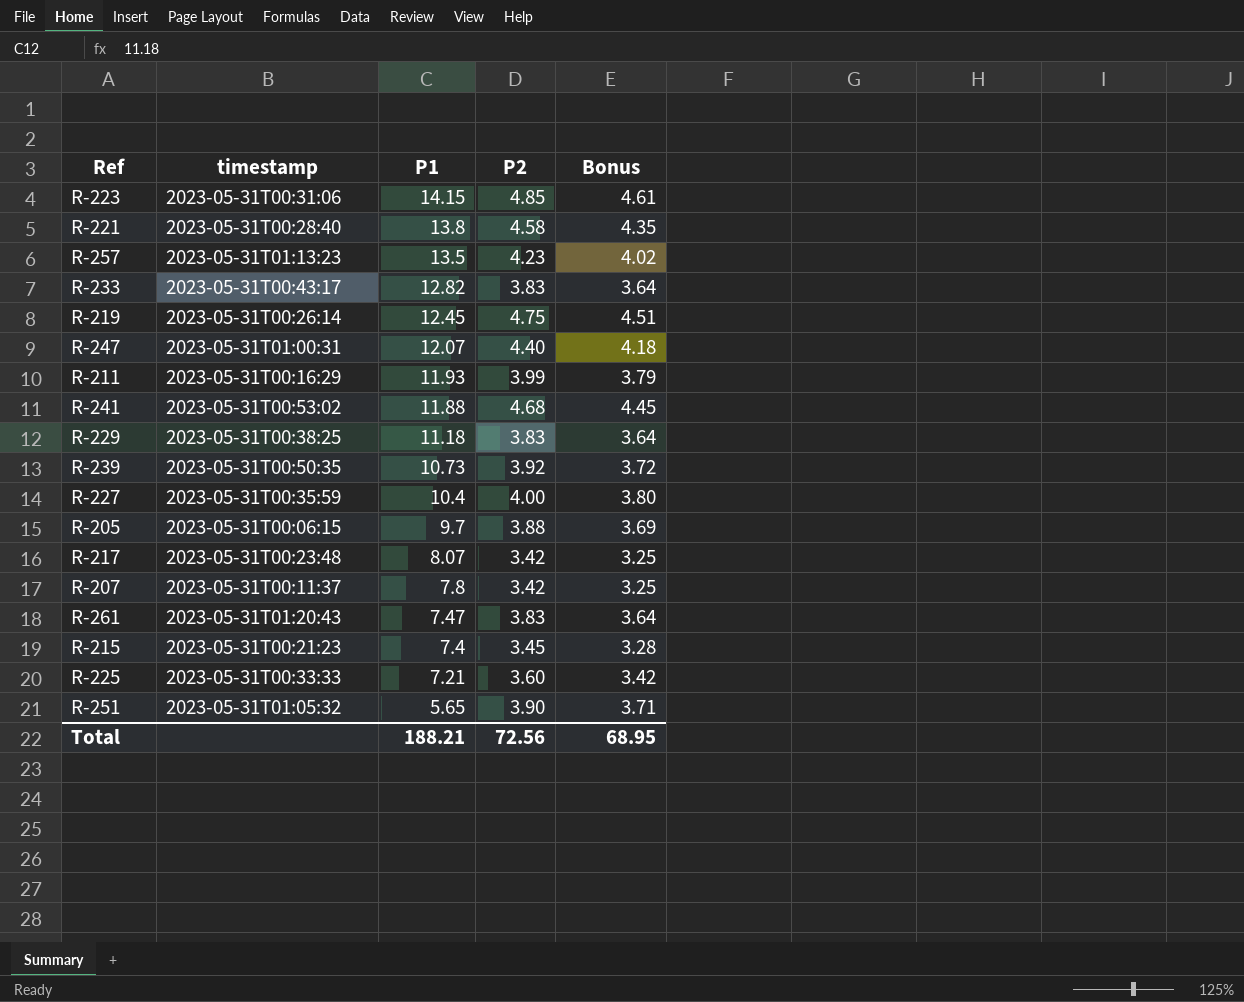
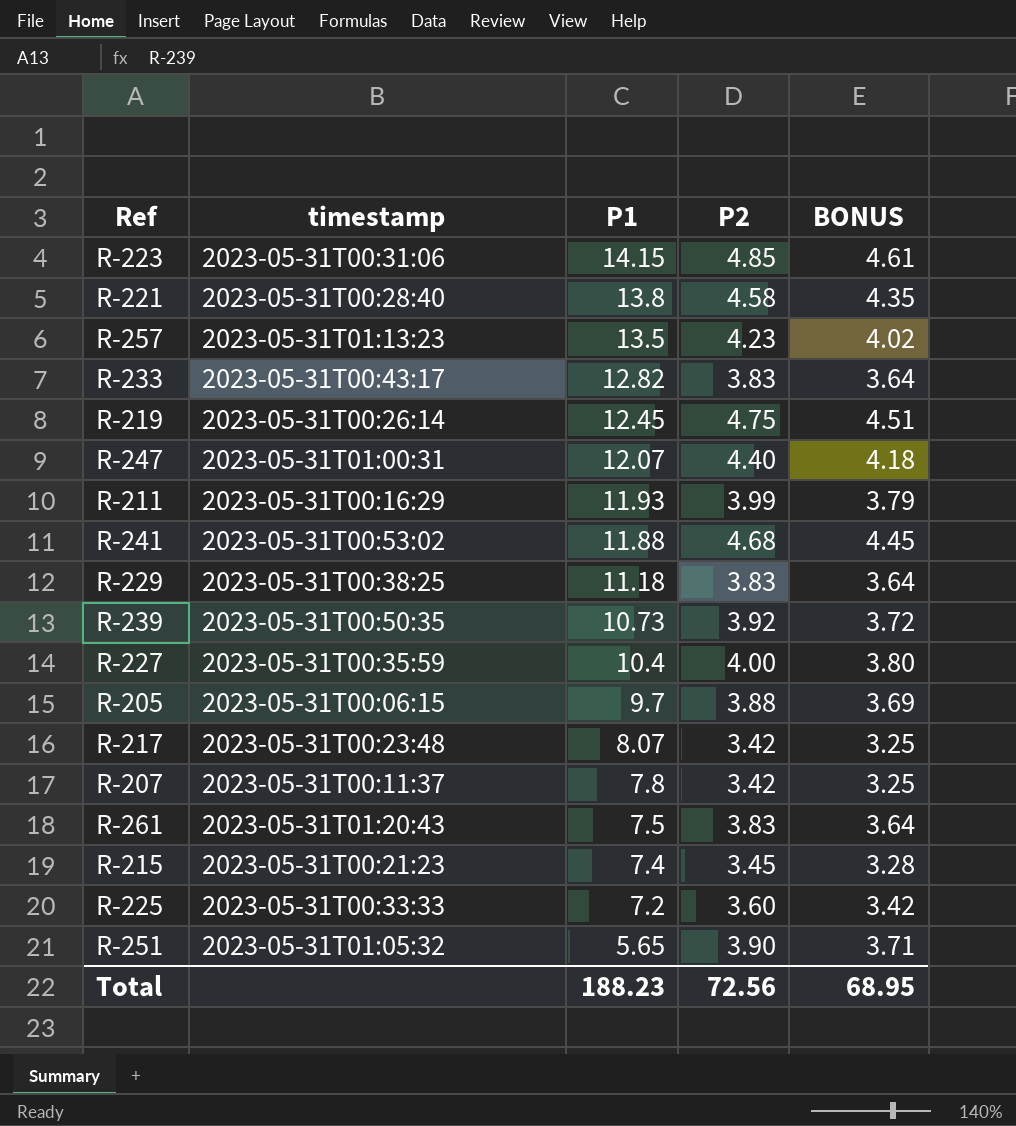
column name: Bonus -> BONUS
R-261 | P1: 7.47 -> 7.5
R-225 | P1: 7.21 -> 7.2
Total | P1: 188.21 -> 188.23

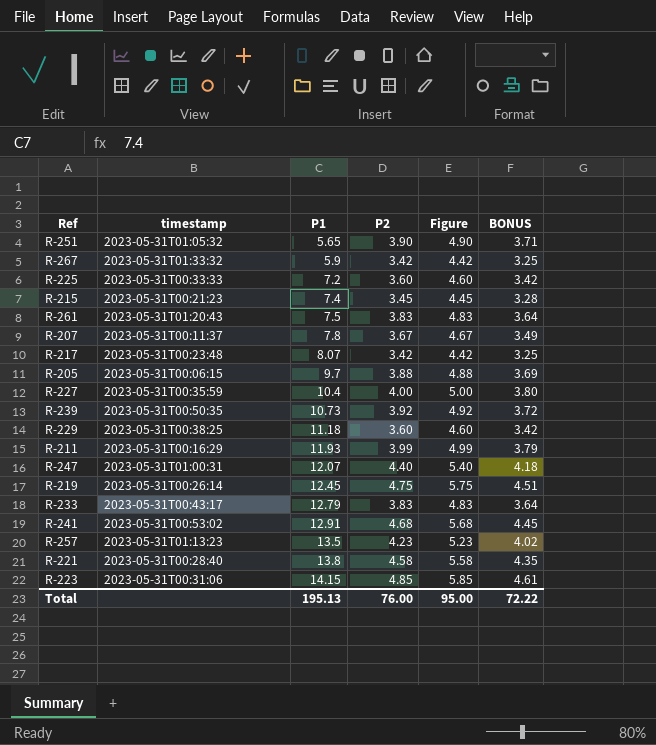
row order: P1 descending -> P1 ascending
column Figure | formula: none -> [P2] + 1
row R-267: none -> 2023-05-31T01:33:32 | 5.9 | 3.42 | 4.42 | 3.25
R-207 | P2: 3.42 -> 3.67
R-207 | BONUS: 3.25 -> 3.49
R-229 | P2: 3.83 -> 3.60
R-229 | BONUS: 3.64 -> 3.42
R-233 | P1: 12.82 -> 12.79
R-241 | P1: 11.88 -> 12.91
Total | P1: 188.23 -> 195.13
Total | P2: 72.56 -> 76.00
Total | BONUS: 68.95 -> 72.22

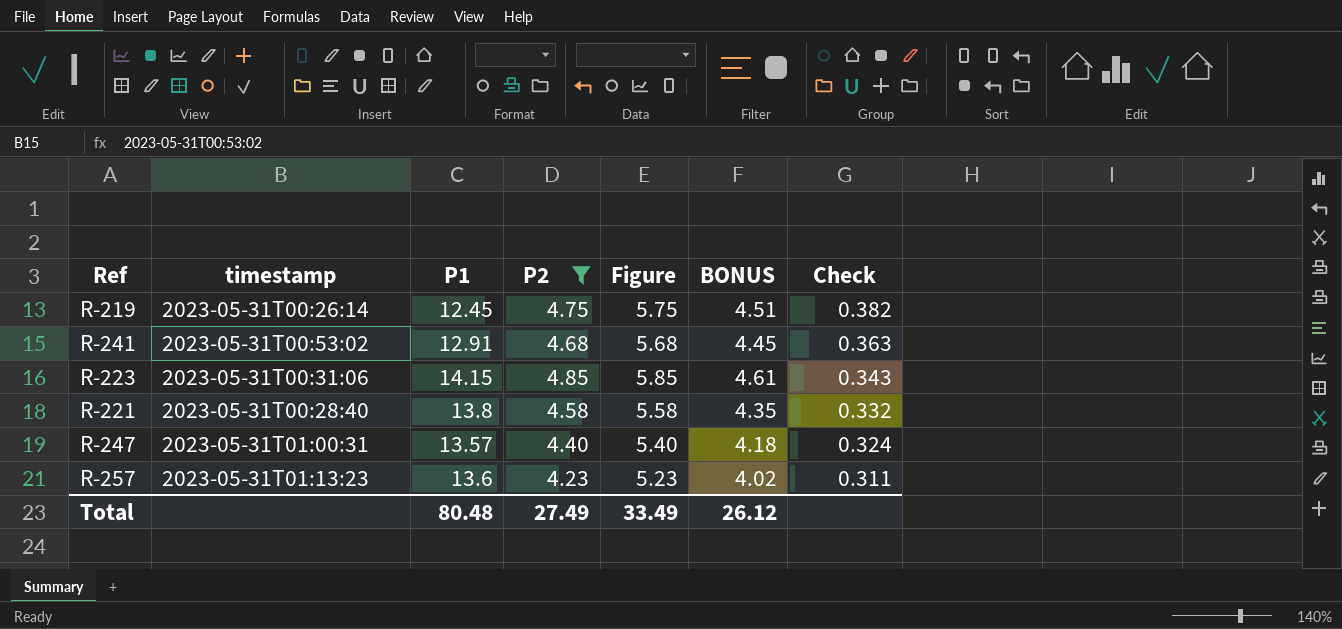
filter: none -> P2 >= 4.23
row order: P1 ascending -> Check descending
column Check | formula: none -> [P2] / [P1]
R-247 | P1: 12.07 -> 13.57
R-257 | P1: 13.5 -> 13.6
Total | P1: 195.13 -> 80.48
Total | P2: 76.00 -> 27.49
Total | Figure: 95.00 -> 33.49
Total | BONUS: 72.22 -> 26.12

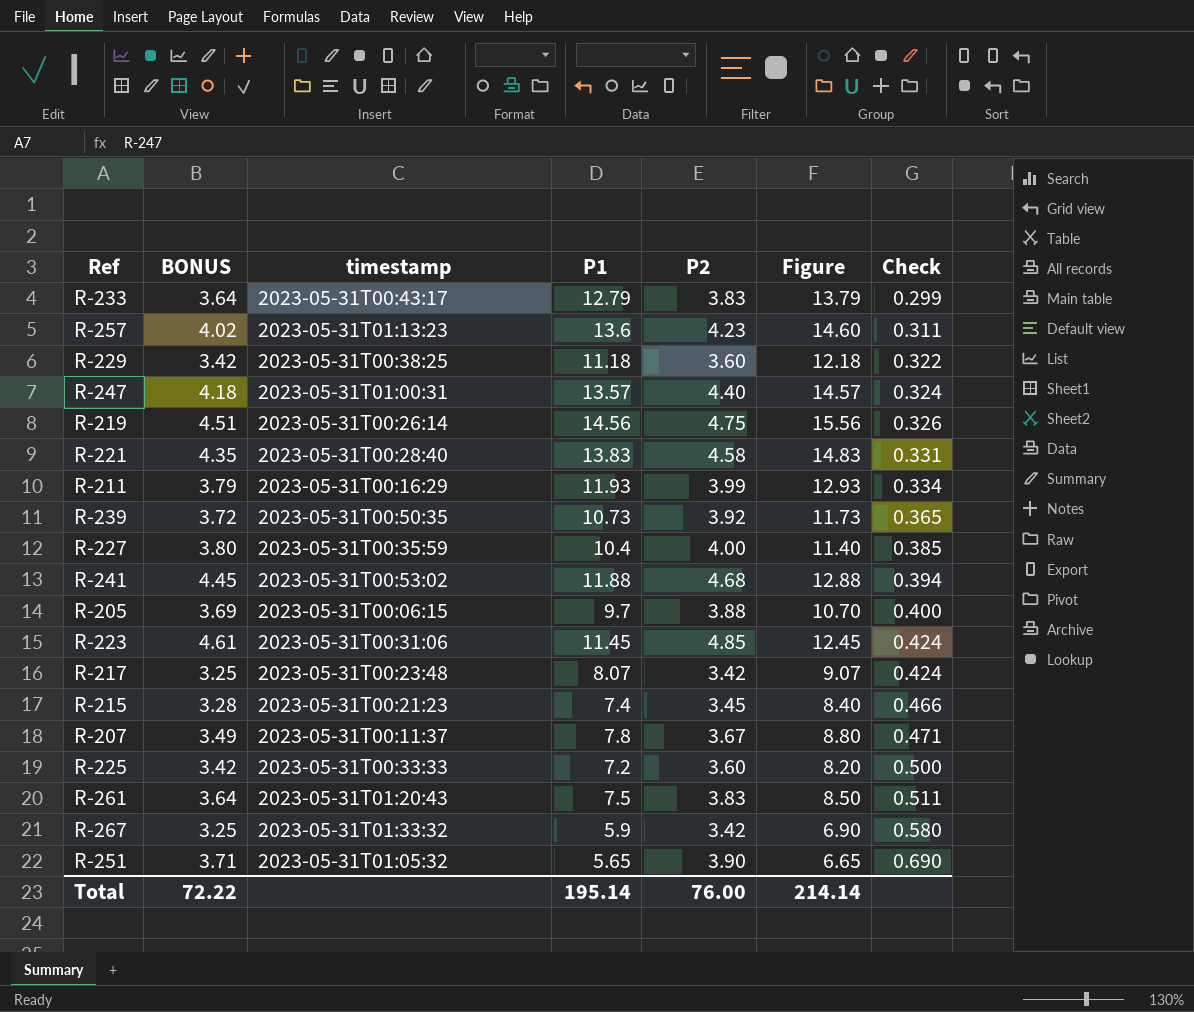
filter: P2 >= 4.23 -> none
row order: Check descending -> Check ascending
column BONUS | position: 6 -> 2
column Figure | formula: [P2] + 1 -> [P1] + 1
R-219 | P1: 12.45 -> 14.56
R-219 | Check: 0.382 -> 0.326
R-221 | P1: 13.8 -> 13.83
R-221 | Check: 0.332 -> 0.331
R-241 | P1: 12.91 -> 11.88
R-241 | Check: 0.363 -> 0.394
R-223 | P1: 14.15 -> 11.45
R-223 | Check: 0.343 -> 0.424
Total | BONUS: 26.12 -> 72.22
Total | P1: 80.48 -> 195.14
Total | P2: 27.49 -> 76.00
Total | Figure: 33.49 -> 214.14

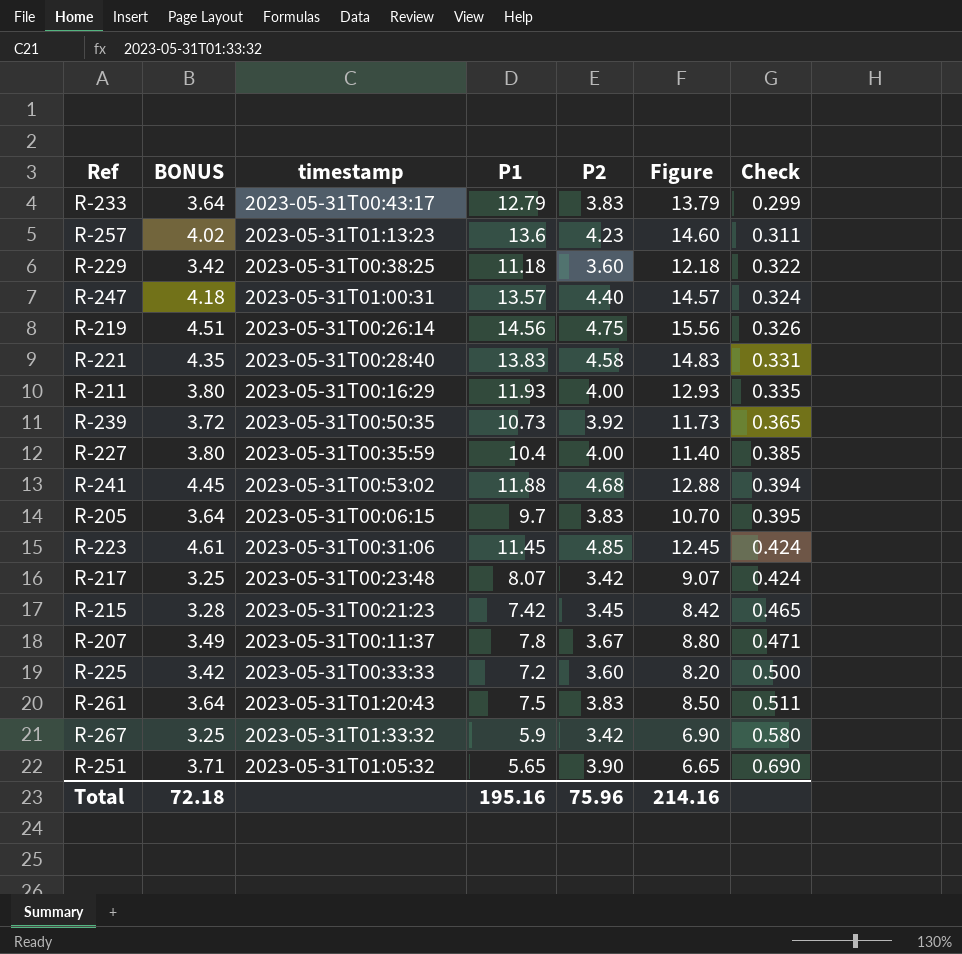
R-211 | BONUS: 3.79 -> 3.80
R-211 | P2: 3.99 -> 4.00
R-211 | Check: 0.334 -> 0.335
R-205 | BONUS: 3.69 -> 3.64
R-205 | P2: 3.88 -> 3.83
R-205 | Check: 0.400 -> 0.395
R-215 | P1: 7.4 -> 7.42
R-215 | Figure: 8.40 -> 8.42
R-215 | Check: 0.466 -> 0.465
Total | BONUS: 72.22 -> 72.18
Total | P1: 195.14 -> 195.16
Total | P2: 76.00 -> 75.96
Total | Figure: 214.14 -> 214.16

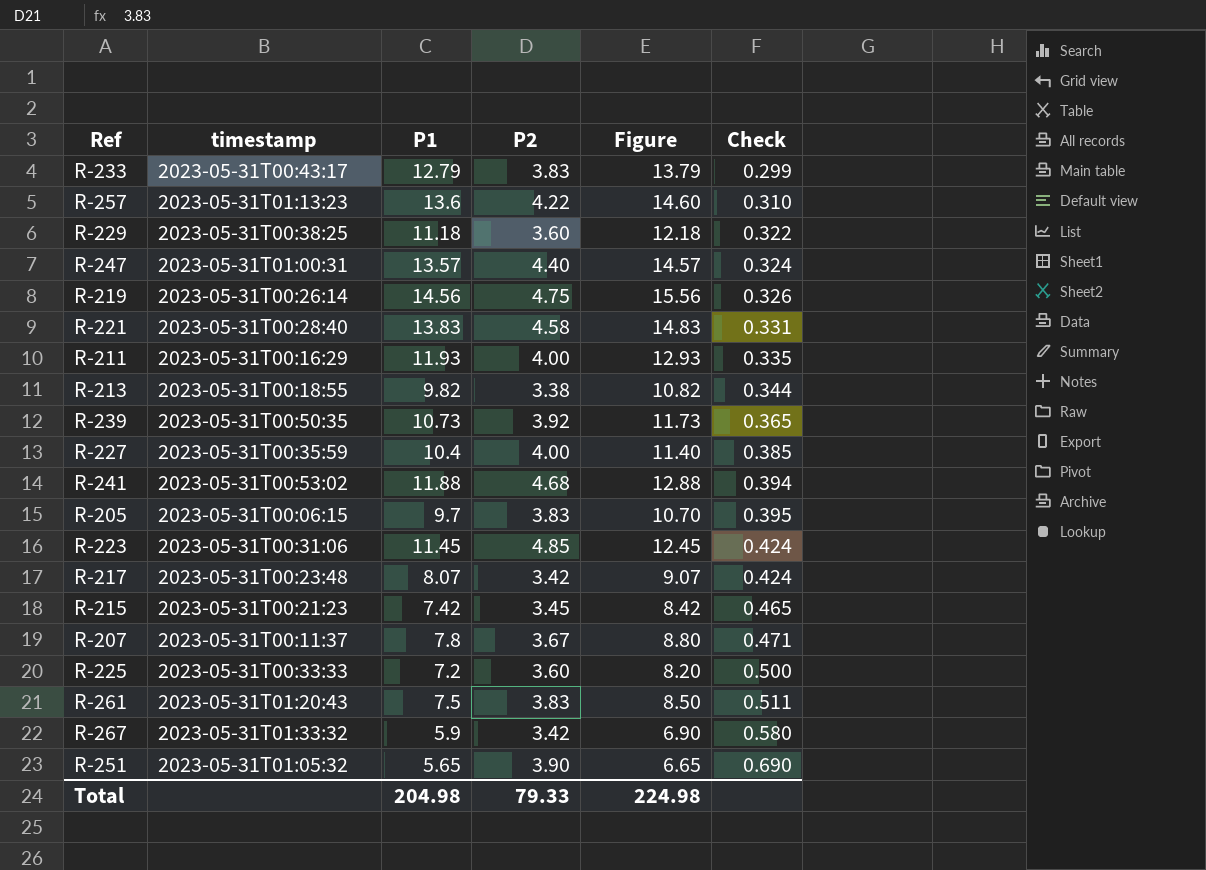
column BONUS | formula: [P2] * 0.95 -> none
R-257 | P2: 4.23 -> 4.22
R-257 | Check: 0.311 -> 0.310
row R-213: none -> 2023-05-31T00:18:55 | 9.82 | 3.38 | 10.82 | 0.344
Total | P1: 195.16 -> 204.98
Total | P2: 75.96 -> 79.33
Total | Figure: 214.16 -> 224.98

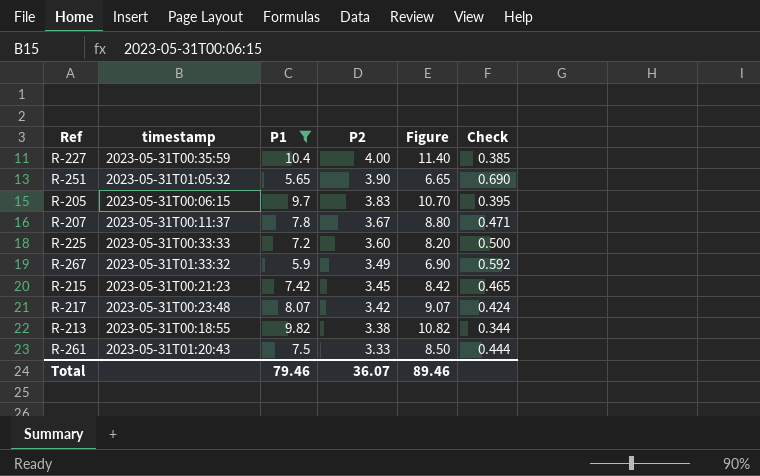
filter: none -> P1 <= 10.4
row order: Check ascending -> P2 descending
R-267 | P2: 3.42 -> 3.49
R-267 | Check: 0.580 -> 0.592
R-261 | P2: 3.83 -> 3.33
R-261 | Check: 0.511 -> 0.444
Total | P1: 204.98 -> 79.46
Total | P2: 79.33 -> 36.07
Total | Figure: 224.98 -> 89.46

